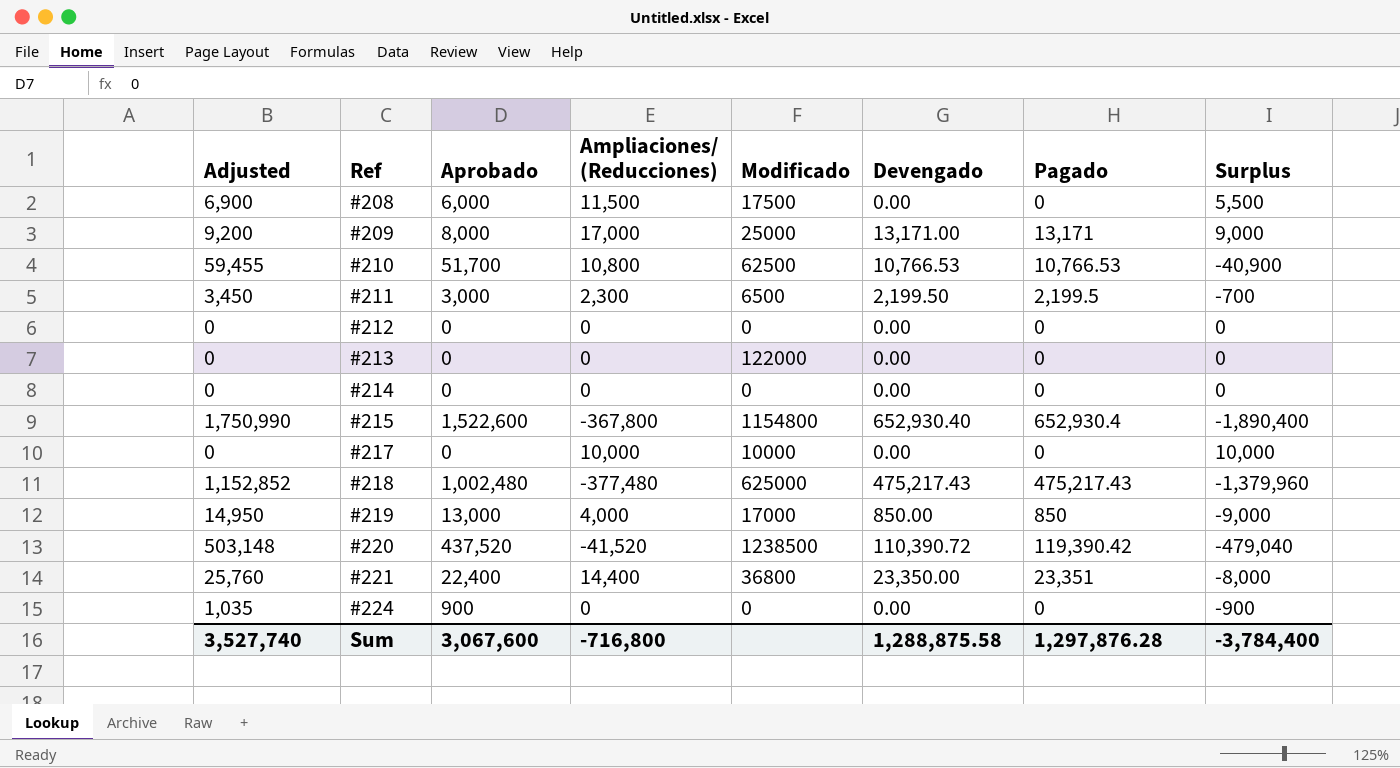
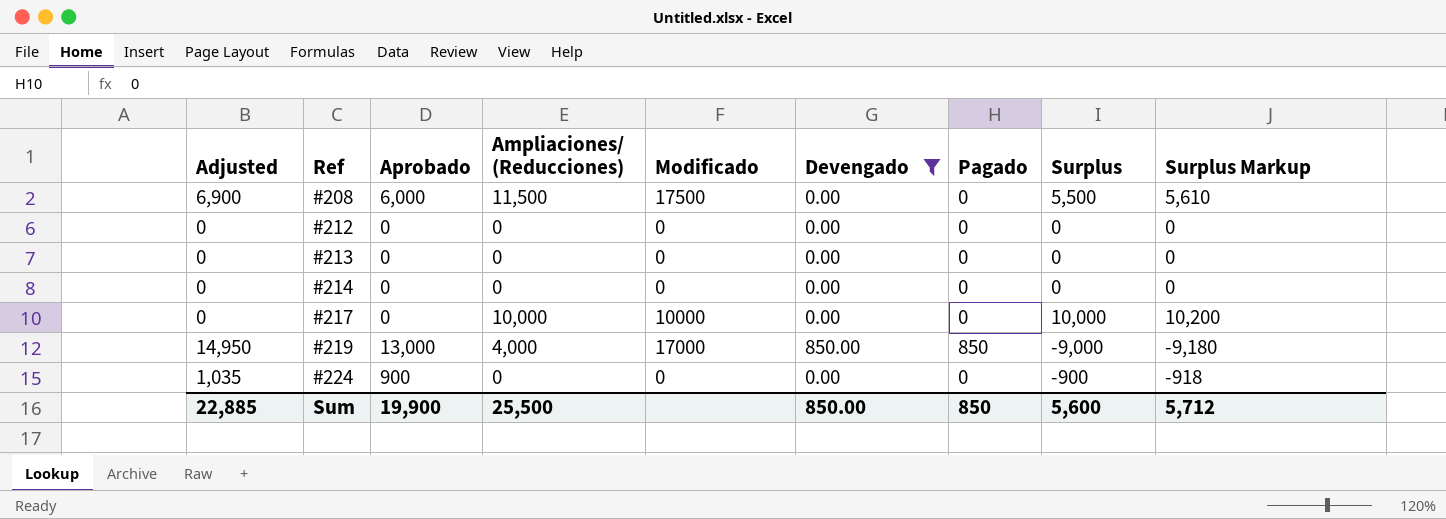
filter: none -> Devengado <= 850.00
column Surplus Markup | formula: none -> [Surplus] * 1.02
#213 | Modificado: 122000 -> 0
Sum | Adjusted: 3,527,740 -> 22,885
Sum | Aprobado: 3,067,600 -> 19,900
Sum | Ampliaciones/ (Reducciones): -716,800 -> 25,500
Sum | Devengado: 1,288,875.58 -> 850.00
Sum | Pagado: 1,297,876.28 -> 850
Sum | Surplus: -3,784,400 -> 5,600

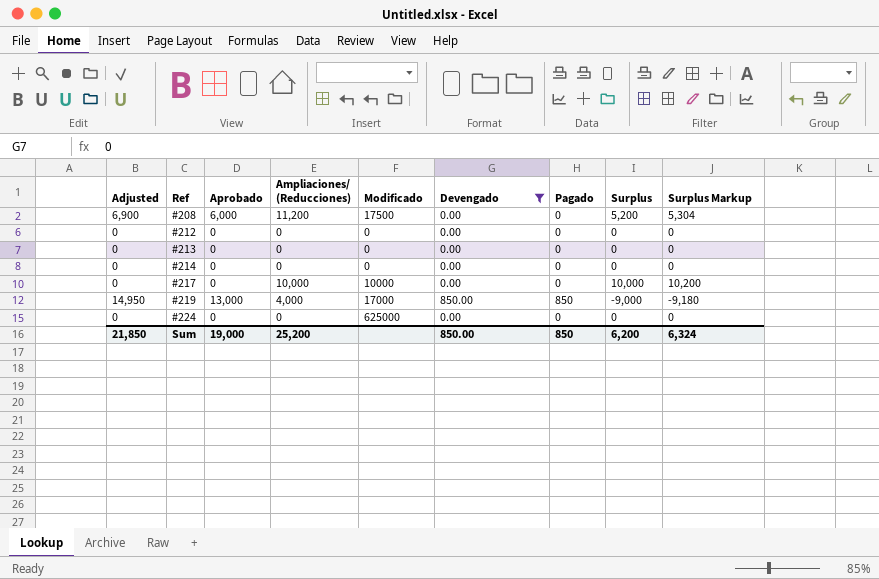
#208 | Ampliaciones/ (Reducciones): 11,500 -> 11,200
#208 | Surplus: 5,500 -> 5,200
#208 | Surplus Markup: 5,610 -> 5,304
#224 | Adjusted: 1,035 -> 0
#224 | Aprobado: 900 -> 0
#224 | Modificado: 0 -> 625000
#224 | Surplus: -900 -> 0
#224 | Surplus Markup: -918 -> 0
Sum | Adjusted: 22,885 -> 21,850
Sum | Aprobado: 19,900 -> 19,000
Sum | Ampliaciones/ (Reducciones): 25,500 -> 25,200
Sum | Surplus: 5,600 -> 6,200
Sum | Surplus Markup: 5,712 -> 6,324

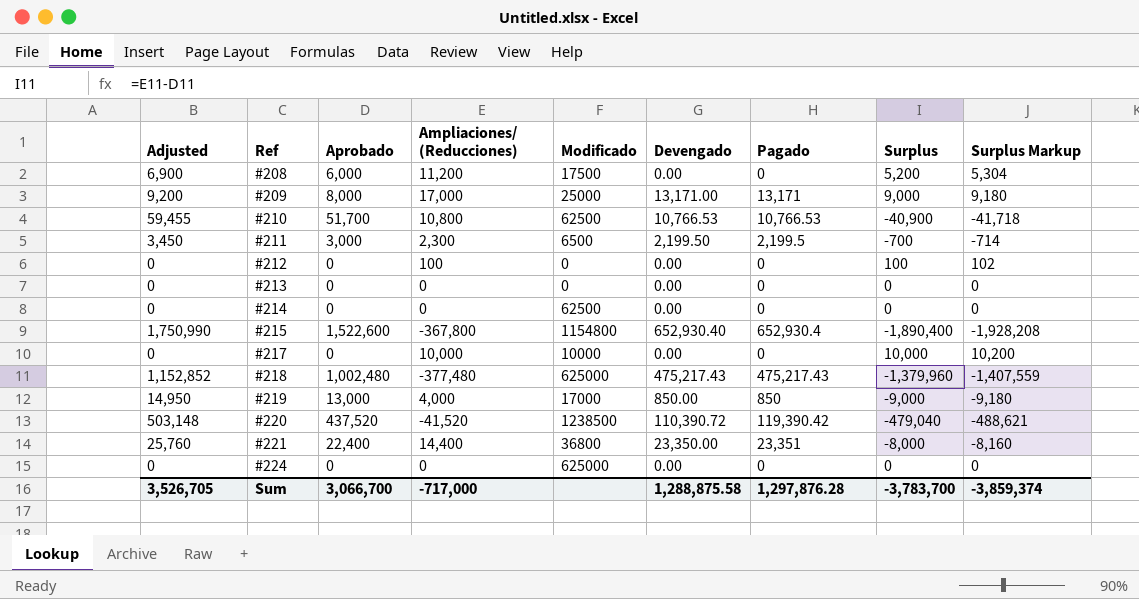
filter: Devengado <= 850.00 -> none
#212 | Ampliaciones/ (Reducciones): 0 -> 100
#212 | Surplus: 0 -> 100
#212 | Surplus Markup: 0 -> 102
#214 | Modificado: 0 -> 62500
Sum | Adjusted: 21,850 -> 3,526,705
Sum | Aprobado: 19,000 -> 3,066,700
Sum | Ampliaciones/ (Reducciones): 25,200 -> -717,000
Sum | Devengado: 850.00 -> 1,288,875.58
Sum | Pagado: 850 -> 1,297,876.28
Sum | Surplus: 6,200 -> -3,783,700
Sum | Surplus Markup: 6,324 -> -3,859,374

